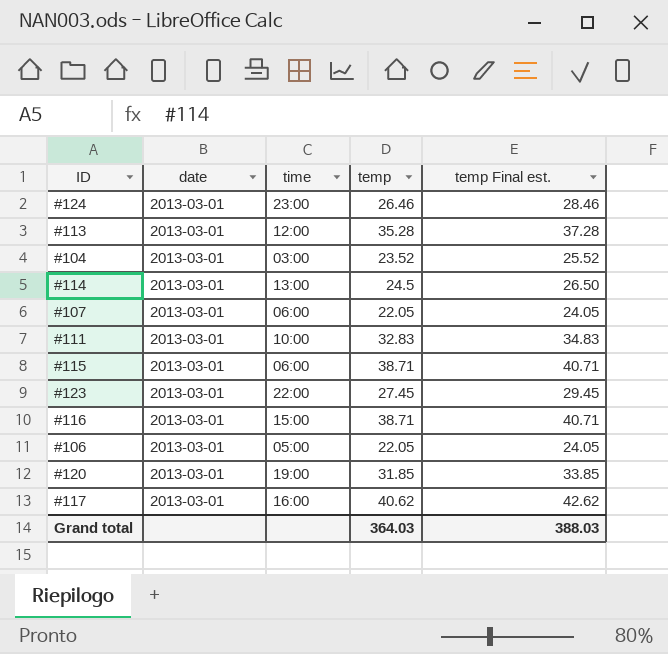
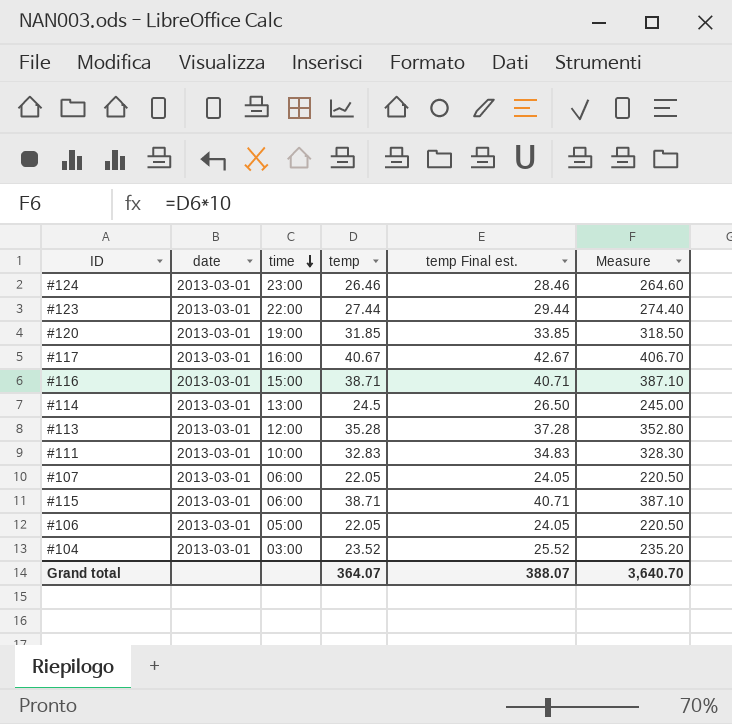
row order: none -> time descending
column Measure | formula: none -> [temp] * 10
#123 | temp: 27.45 -> 27.44
#123 | temp Final est.: 29.45 -> 29.44
#117 | temp: 40.62 -> 40.67
#117 | temp Final est.: 42.62 -> 42.67
Grand total | temp: 364.03 -> 364.07
Grand total | temp Final est.: 388.03 -> 388.07

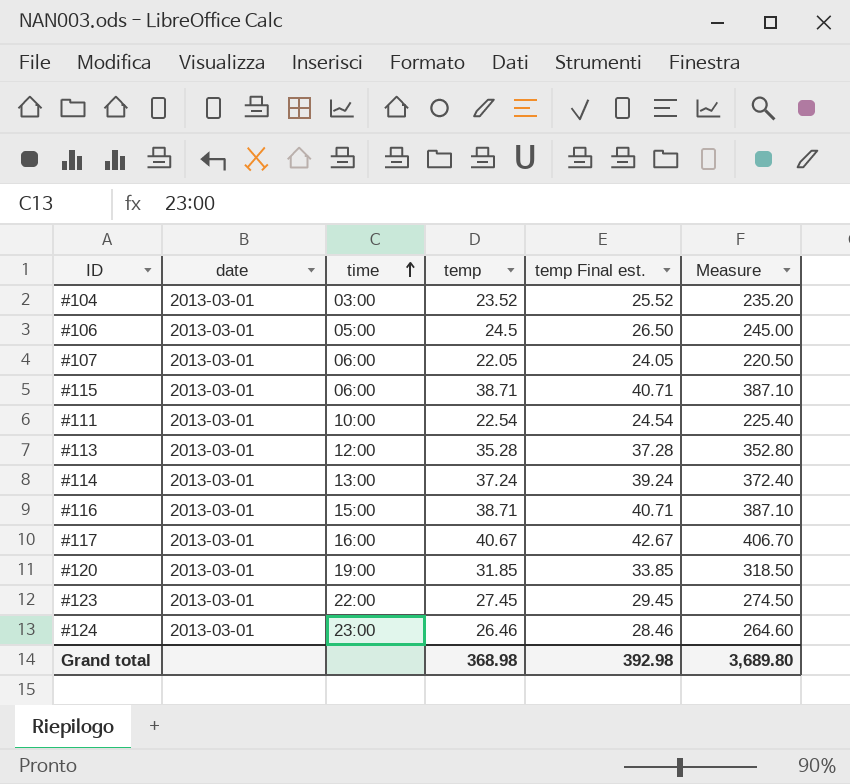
row order: time descending -> time ascending
#106 | temp: 22.05 -> 24.5
#106 | temp Final est.: 24.05 -> 26.50
#106 | Measure: 220.50 -> 245.00
#111 | temp: 32.83 -> 22.54
#111 | temp Final est.: 34.83 -> 24.54
#111 | Measure: 328.30 -> 225.40
#114 | temp: 24.5 -> 37.24
#114 | temp Final est.: 26.50 -> 39.24
#114 | Measure: 245.00 -> 372.40
#123 | temp: 27.44 -> 27.45
#123 | temp Final est.: 29.44 -> 29.45
#123 | Measure: 274.40 -> 274.50
Grand total | temp: 364.07 -> 368.98
Grand total | temp Final est.: 388.07 -> 392.98
Grand total | Measure: 3,640.70 -> 3,689.80

